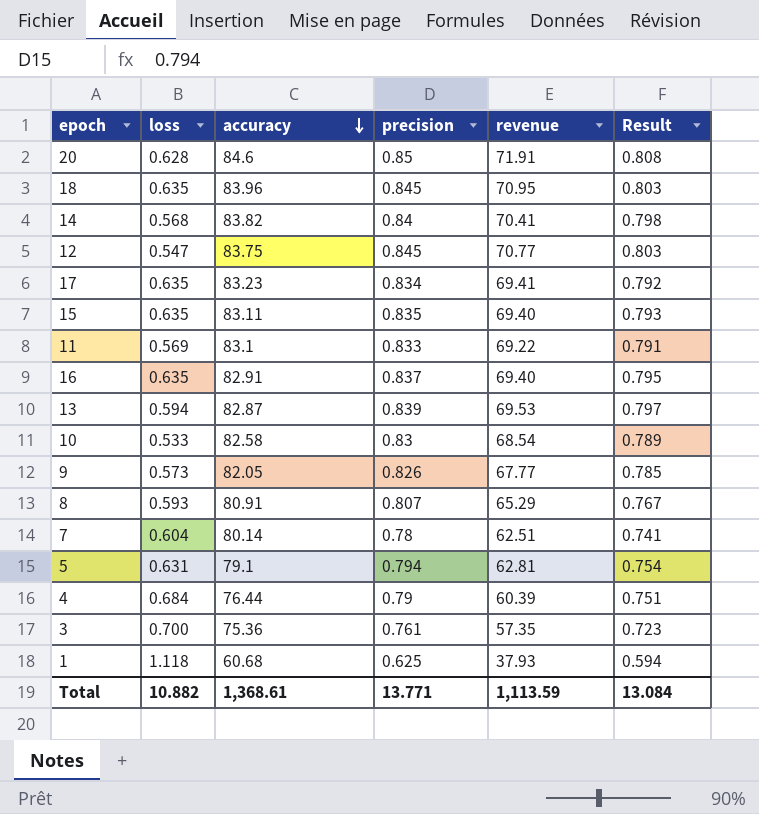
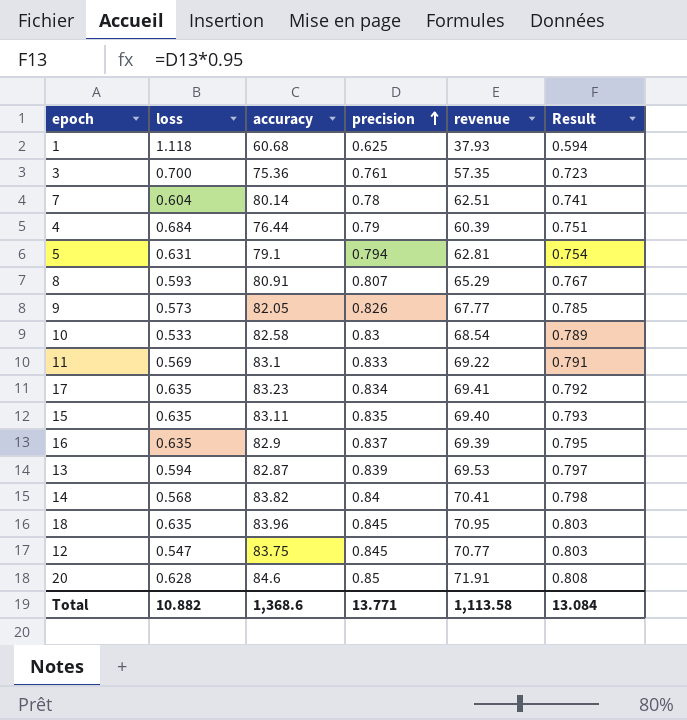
row order: accuracy descending -> precision ascending
16 | accuracy: 82.91 -> 82.9
16 | revenue: 69.40 -> 69.39
Total | accuracy: 1,368.61 -> 1,368.6
Total | revenue: 1,113.59 -> 1,113.58

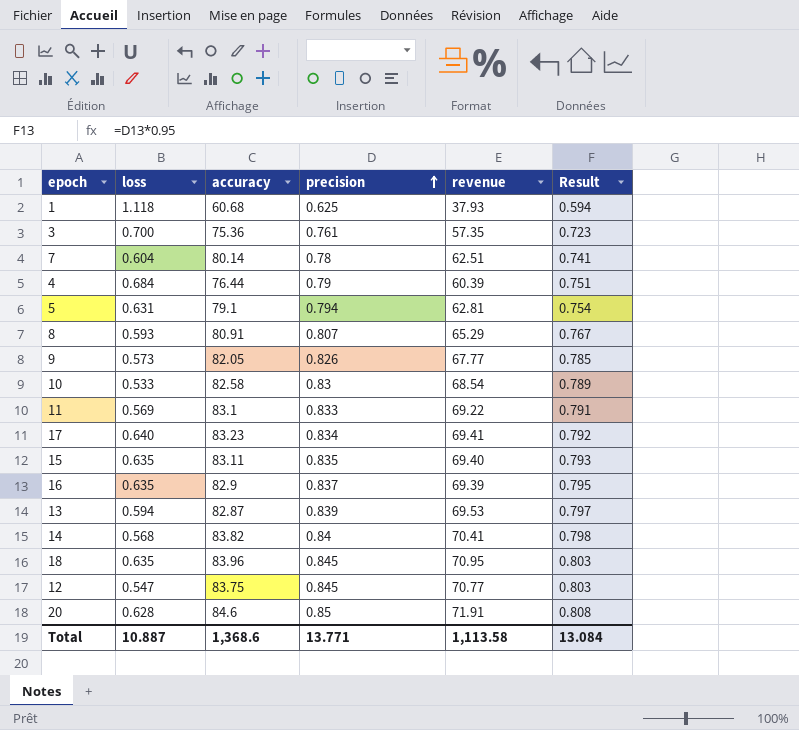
17 | loss: 0.635 -> 0.640
Total | loss: 10.882 -> 10.887

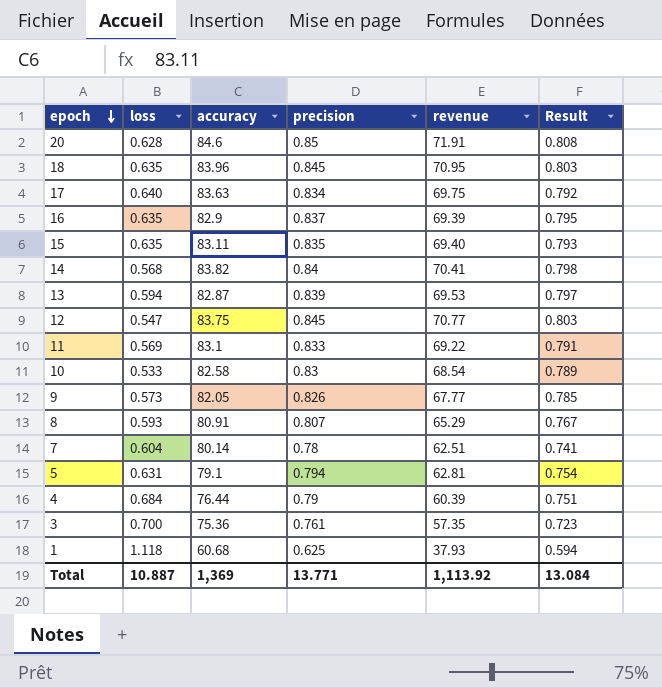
row order: precision ascending -> epoch descending
17 | accuracy: 83.23 -> 83.63
17 | revenue: 69.41 -> 69.75
Total | accuracy: 1,368.6 -> 1,369
Total | revenue: 1,113.58 -> 1,113.92

